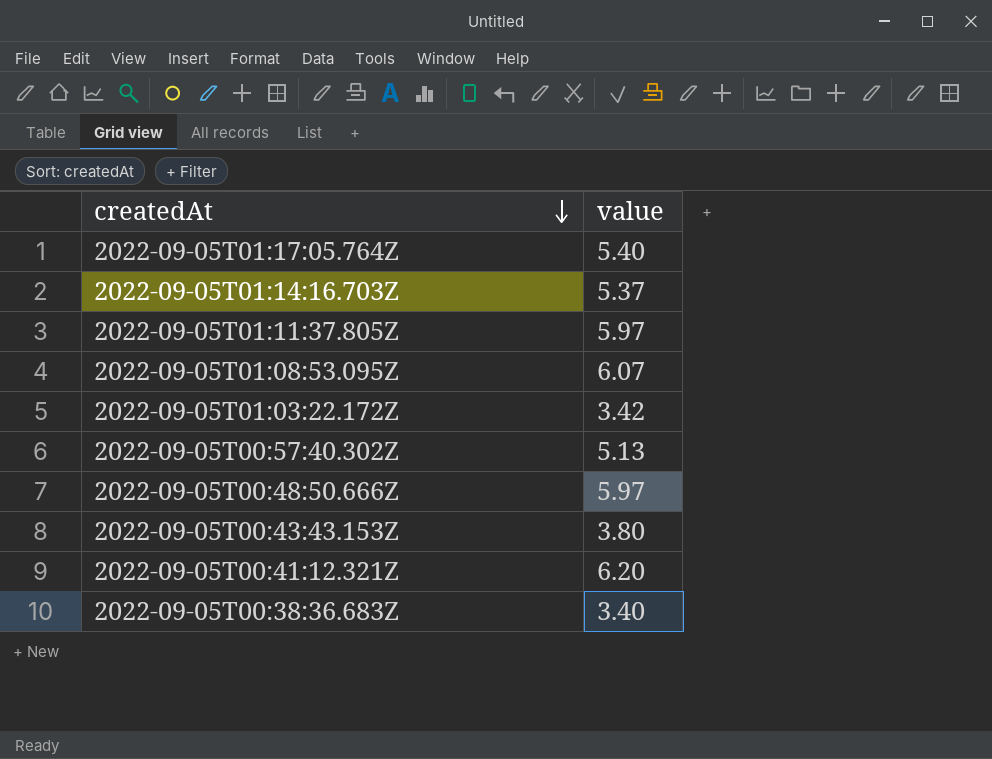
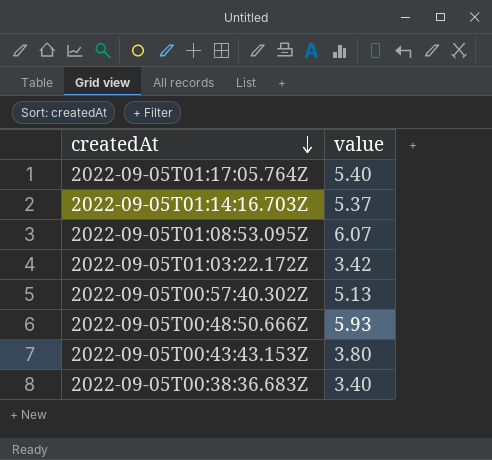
row 2022-09-05T01:11:37.805Z: 5.97 -> none
row 2022-09-05T00:41:12.321Z: 6.20 -> none
2022-09-05T00:48:50.666Z | value: 5.97 -> 5.93

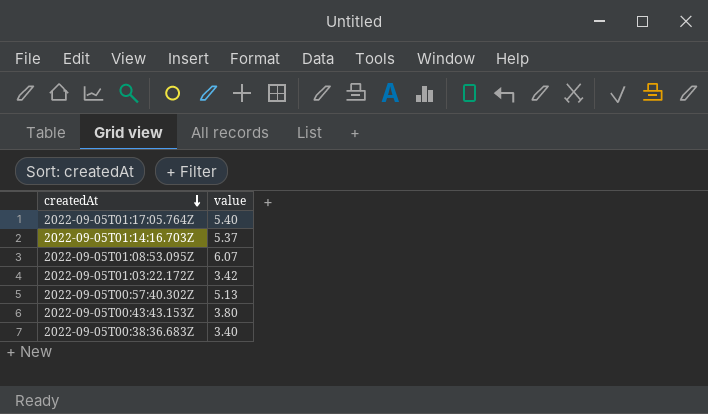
row 2022-09-05T00:48:50.666Z: 5.93 -> none

